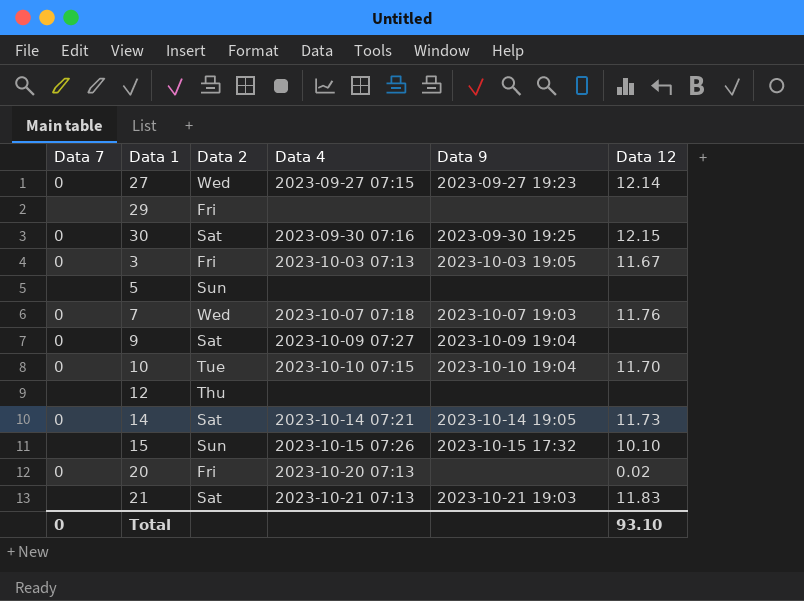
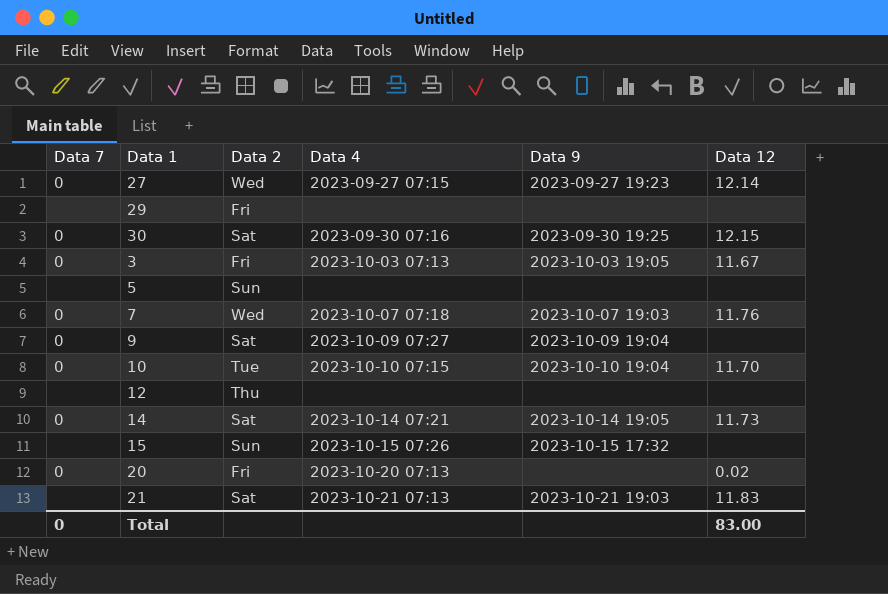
15 | Data 12: 10.10 -> none
Total | Data 12: 93.10 -> 83.00

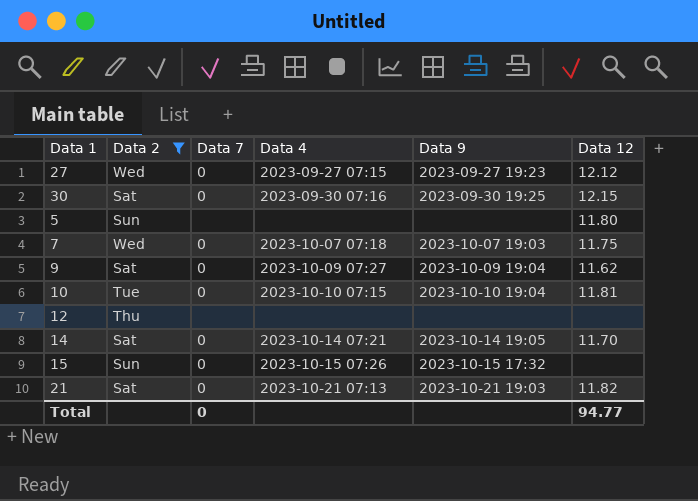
filter: none -> Data 2 != Fri
column Data 7 | position: 1 -> 3
27 | Data 12: 12.14 -> 12.12
5 | Data 12: none -> 11.80
7 | Data 12: 11.76 -> 11.75
9 | Data 12: none -> 11.62
10 | Data 12: 11.70 -> 11.81
14 | Data 12: 11.73 -> 11.70
15 | Data 7: none -> 0
21 | Data 7: none -> 0
21 | Data 12: 11.83 -> 11.82
Total | Data 12: 83.00 -> 94.77

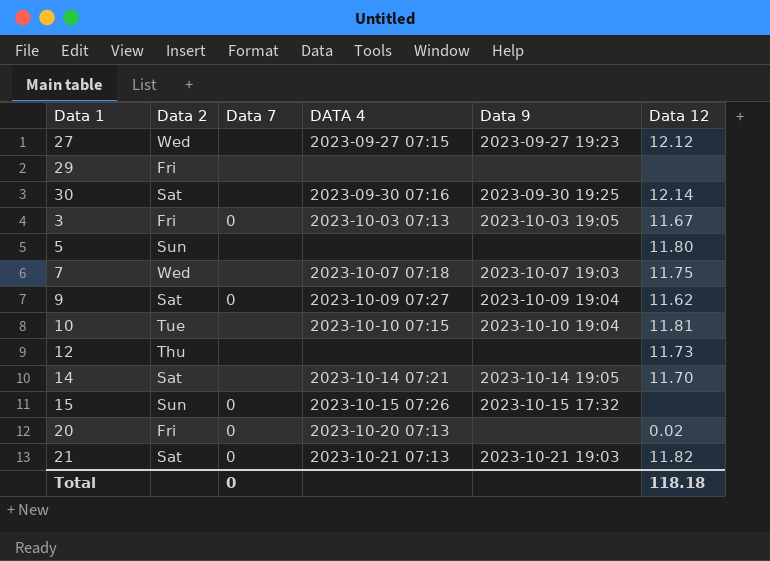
filter: Data 2 != Fri -> none
column name: Data 4 -> DATA 4
27 | Data 7: 0 -> none
30 | Data 7: 0 -> none
30 | Data 12: 12.15 -> 12.14
7 | Data 7: 0 -> none
10 | Data 7: 0 -> none
12 | Data 12: none -> 11.73
14 | Data 7: 0 -> none
Total | Data 12: 94.77 -> 118.18

